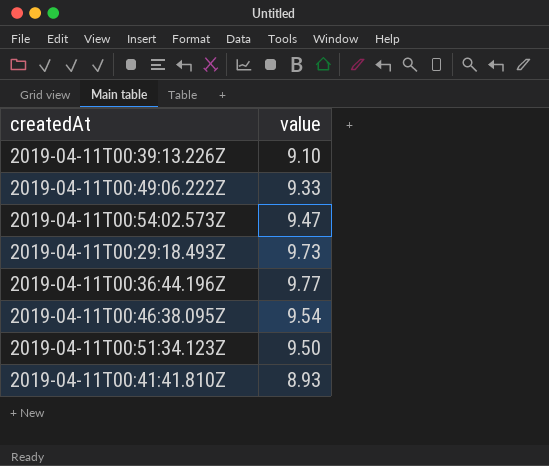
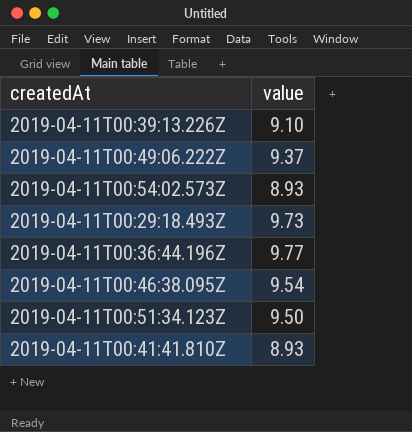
2019-04-11T00:49:06.222Z | value: 9.33 -> 9.37
2019-04-11T00:54:02.573Z | value: 9.47 -> 8.93

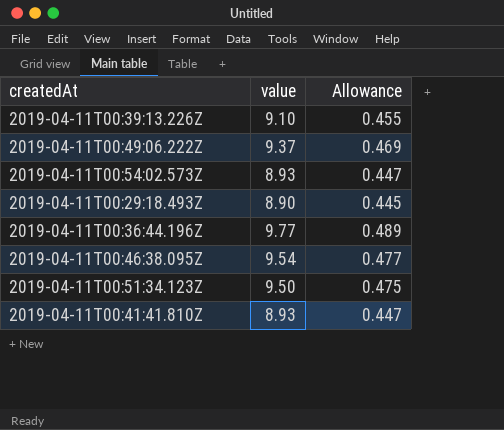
column Allowance | formula: none -> [value] * 0.05
2019-04-11T00:29:18.493Z | value: 9.73 -> 8.90

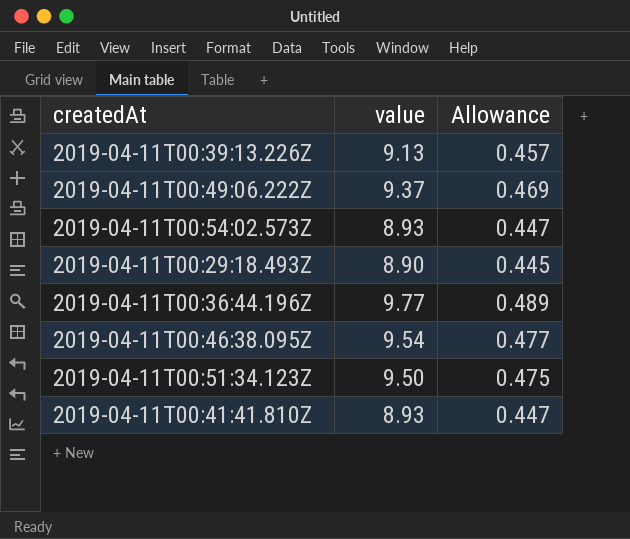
2019-04-11T00:39:13.226Z | value: 9.10 -> 9.13
2019-04-11T00:39:13.226Z | Allowance: 0.455 -> 0.457

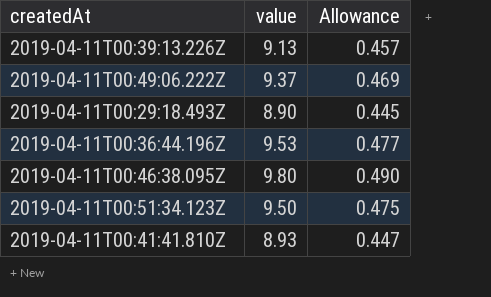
row 2019-04-11T00:54:02.573Z: 8.93 | 0.447 -> none
2019-04-11T00:36:44.196Z | value: 9.77 -> 9.53
2019-04-11T00:36:44.196Z | Allowance: 0.489 -> 0.477
2019-04-11T00:46:38.095Z | value: 9.54 -> 9.80
2019-04-11T00:46:38.095Z | Allowance: 0.477 -> 0.490

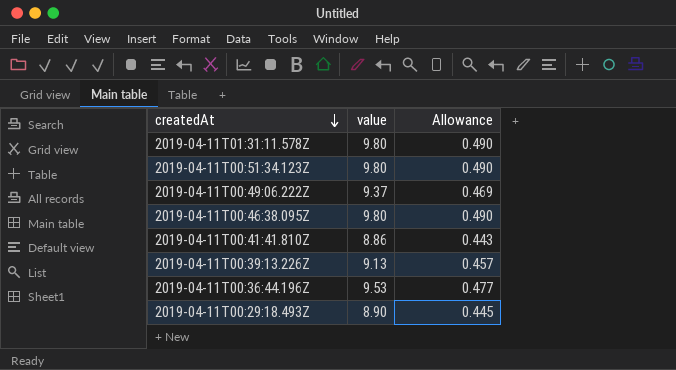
row order: none -> createdAt descending
row 2019-04-11T01:31:11.578Z: none -> 9.80 | 0.490
2019-04-11T00:51:34.123Z | value: 9.50 -> 9.80
2019-04-11T00:51:34.123Z | Allowance: 0.475 -> 0.490
2019-04-11T00:41:41.810Z | value: 8.93 -> 8.86
2019-04-11T00:41:41.810Z | Allowance: 0.447 -> 0.443

